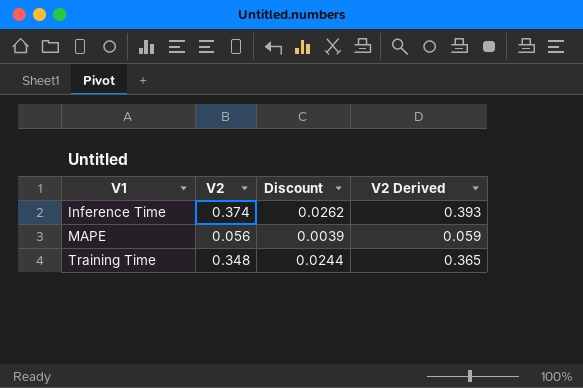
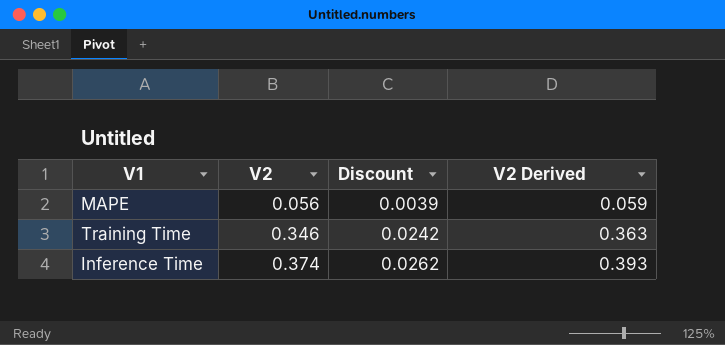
row order: V1 ascending -> V2 ascending
Training Time | V2: 0.348 -> 0.346
Training Time | Discount: 0.0244 -> 0.0242
Training Time | V2 Derived: 0.365 -> 0.363

